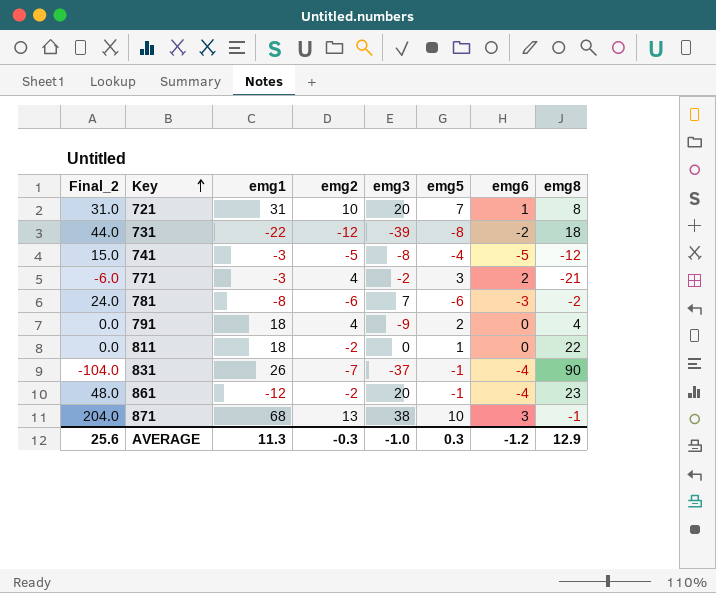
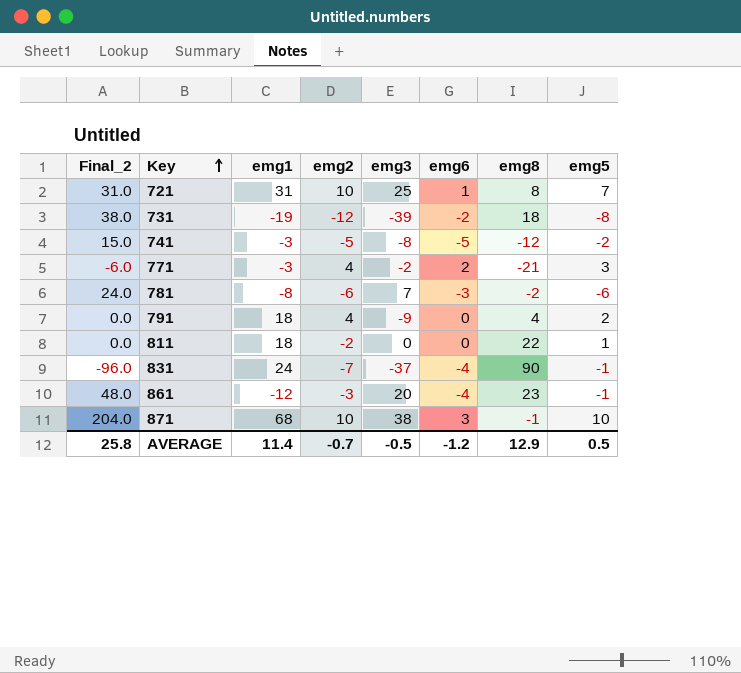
column emg5 | position: 6 -> 8
721 | emg3: 20 -> 25
731 | Final_2: 44.0 -> 38.0
731 | emg1: -22 -> -19
741 | emg5: -4 -> -2
831 | Final_2: -104.0 -> -96.0
831 | emg1: 26 -> 24
861 | emg2: -2 -> -3
871 | emg2: 13 -> 10
AVERAGE | Final_2: 25.6 -> 25.8
AVERAGE | emg1: 11.3 -> 11.4
AVERAGE | emg2: -0.3 -> -0.7
AVERAGE | emg3: -1.0 -> -0.5
AVERAGE | emg5: 0.3 -> 0.5

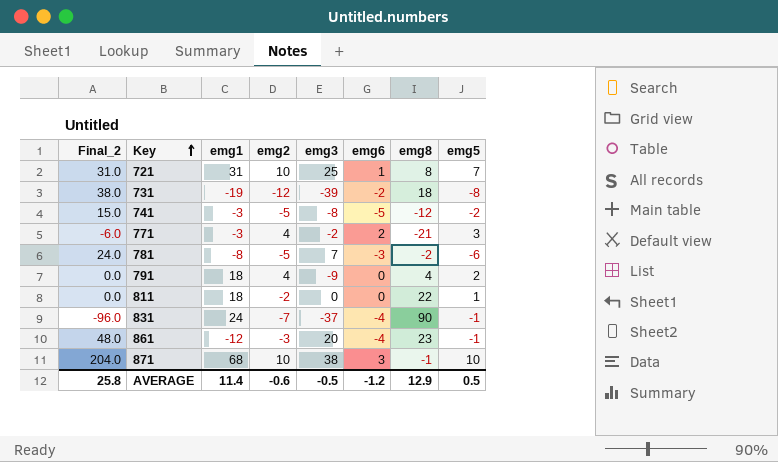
781 | emg2: -6 -> -5
AVERAGE | emg2: -0.7 -> -0.6

